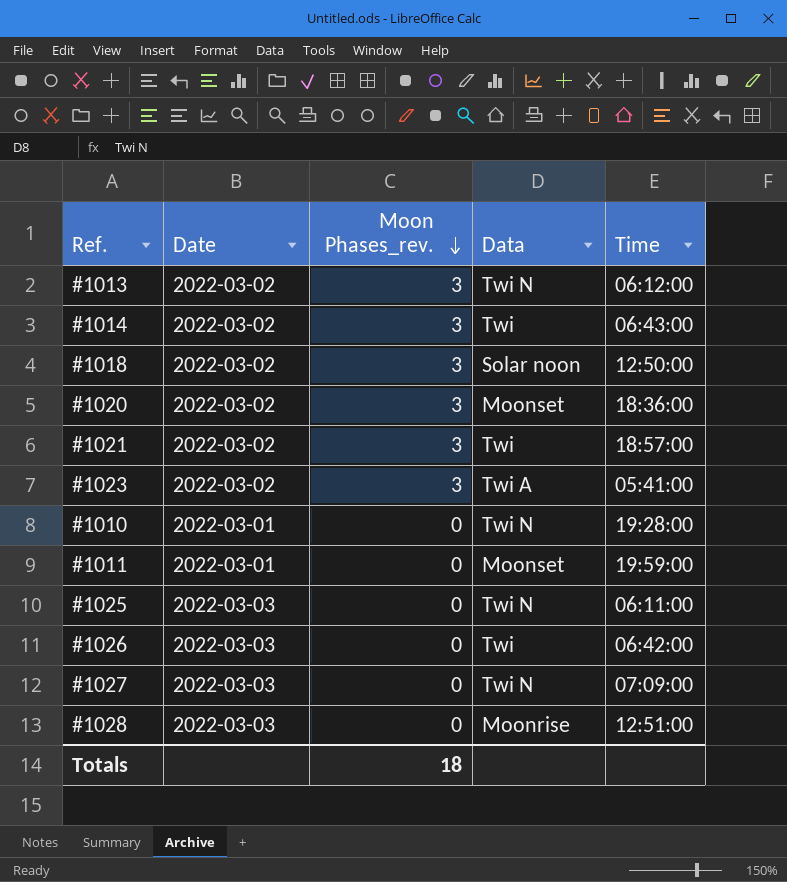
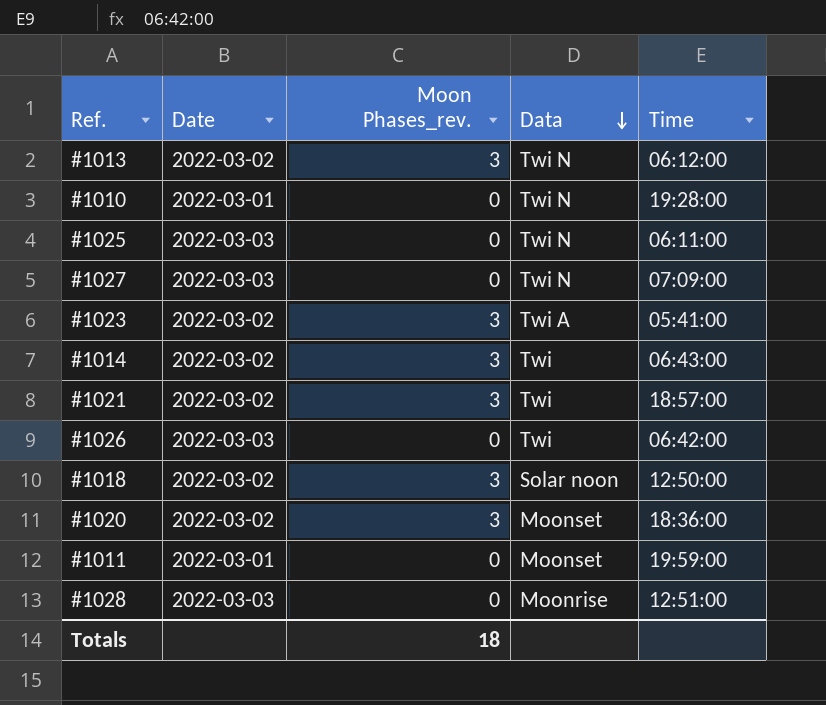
row order: Moon Phases_rev. descending -> Data descending

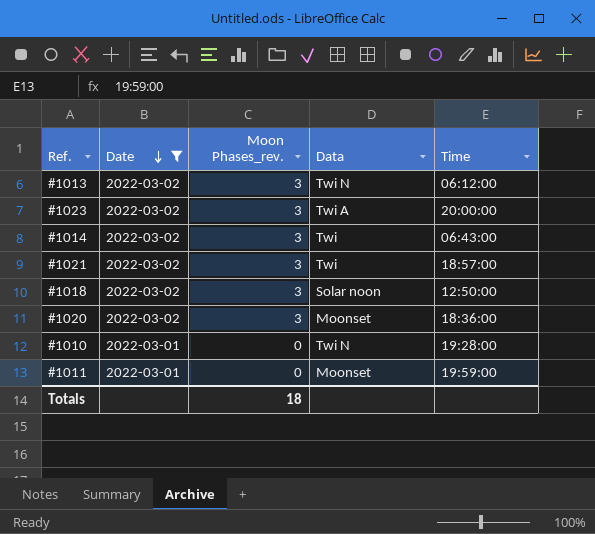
filter: none -> Date != 2022-03-03
row order: Data descending -> Date descending
#1023 | Time: 05:41:00 -> 20:00:00

